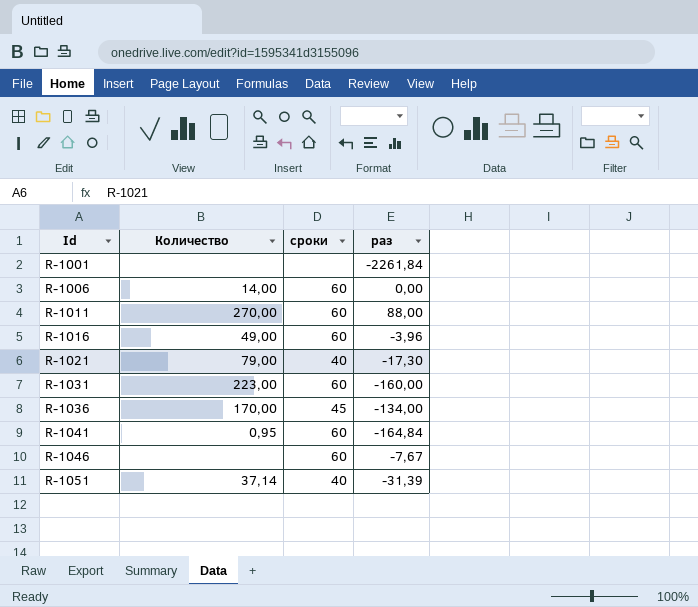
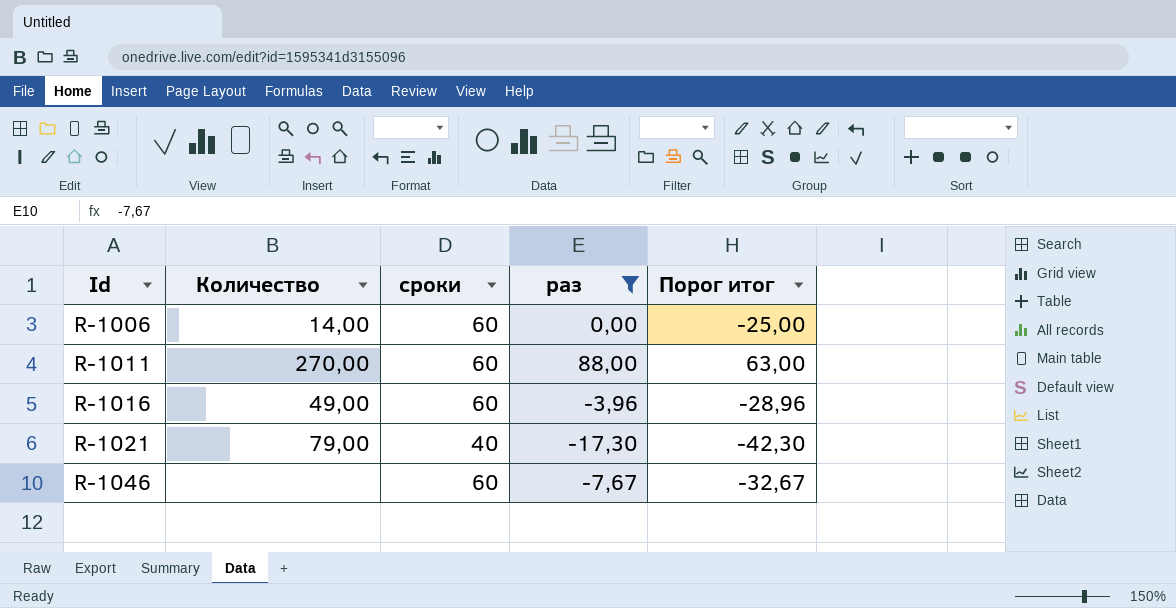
filter: none -> раз >= -17,30
column Порог итог | formula: none -> [раз] - 25

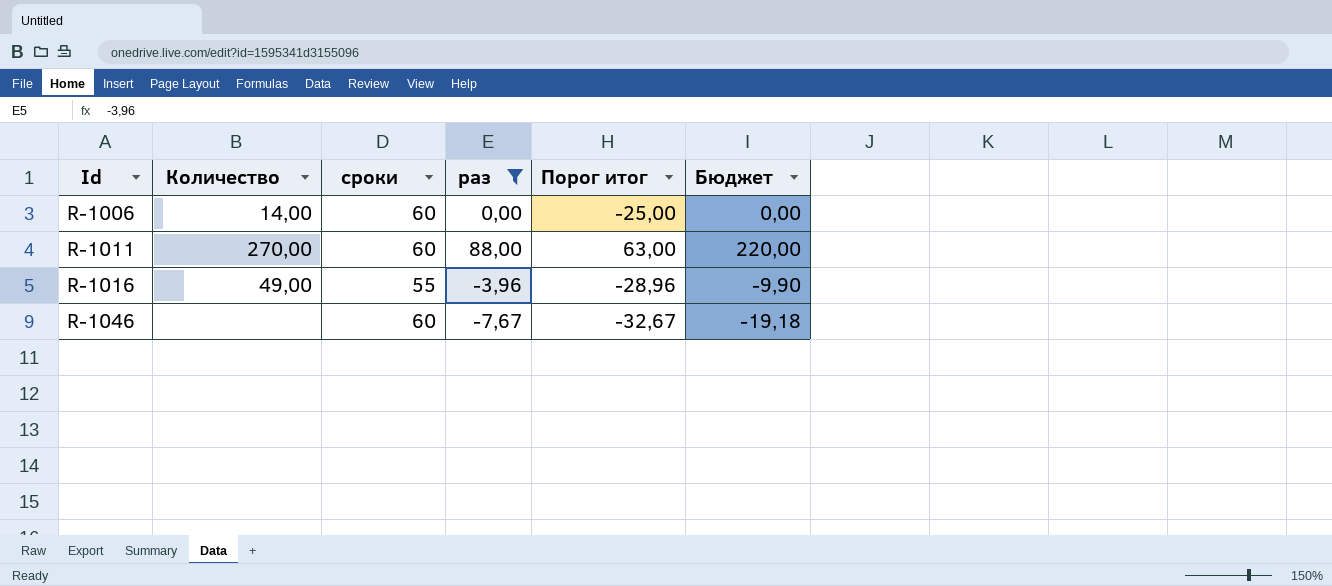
column Бюджет | formula: none -> [раз] * 2,5
row R-1021: 79,00 | 40 | -17,30 | -42,30 -> none
R-1016 | сроки: 60 -> 55

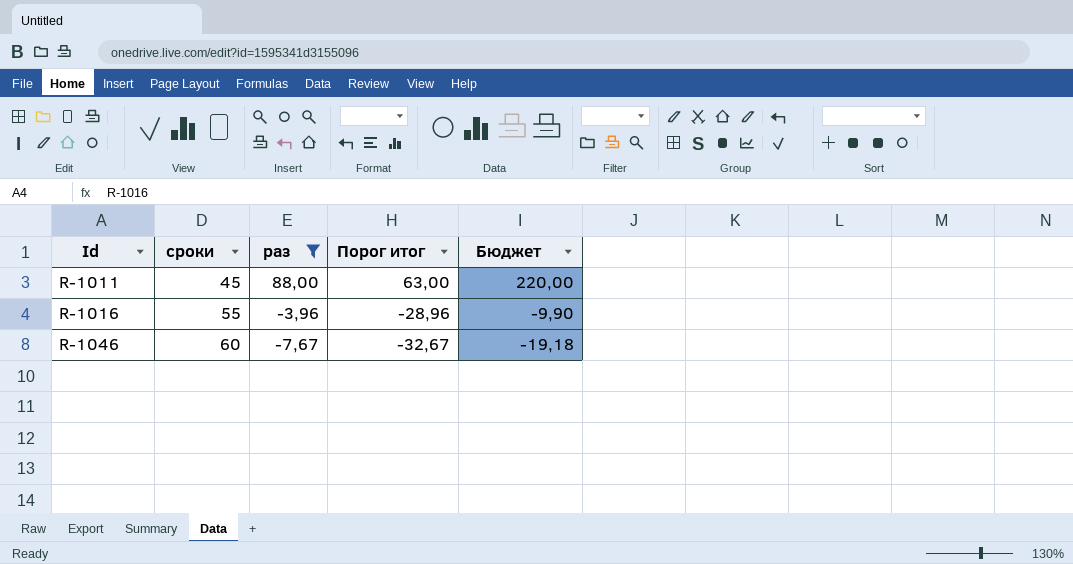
column Количество | position: 2 -> none
row R-1006: 14,00 | 60 | 0,00 | -25,00 | 0,00 -> none
R-1011 | сроки: 60 -> 45

